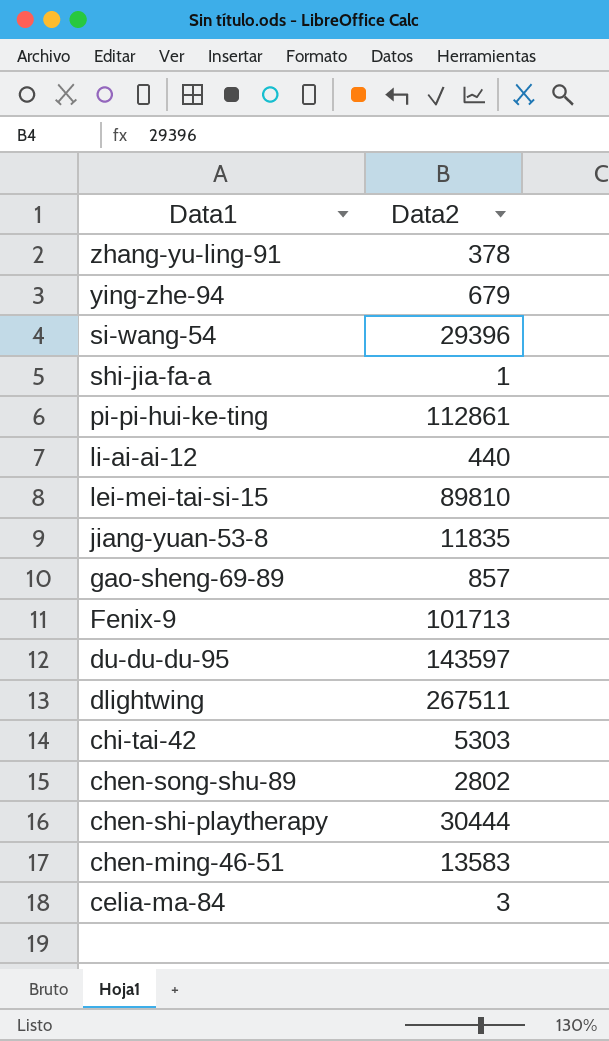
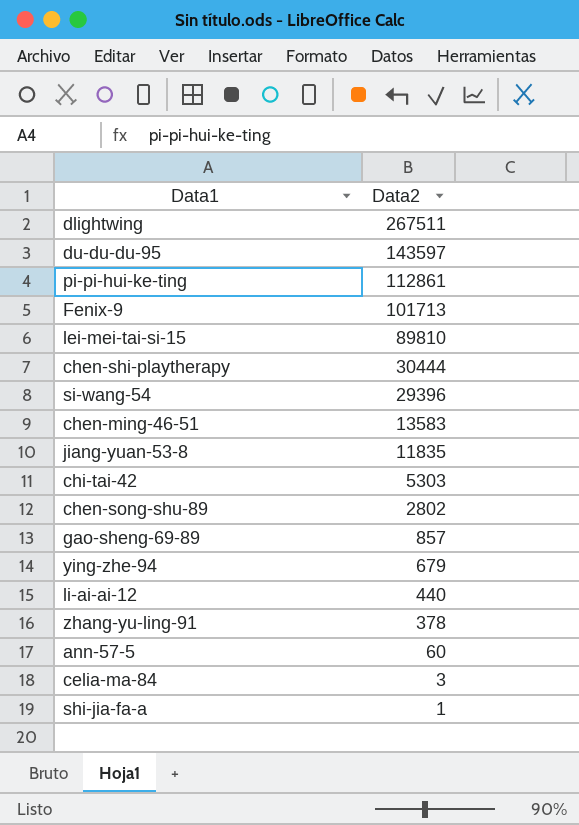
row order: Data1 descending -> Data2 descending
row ann-57-5: none -> 60

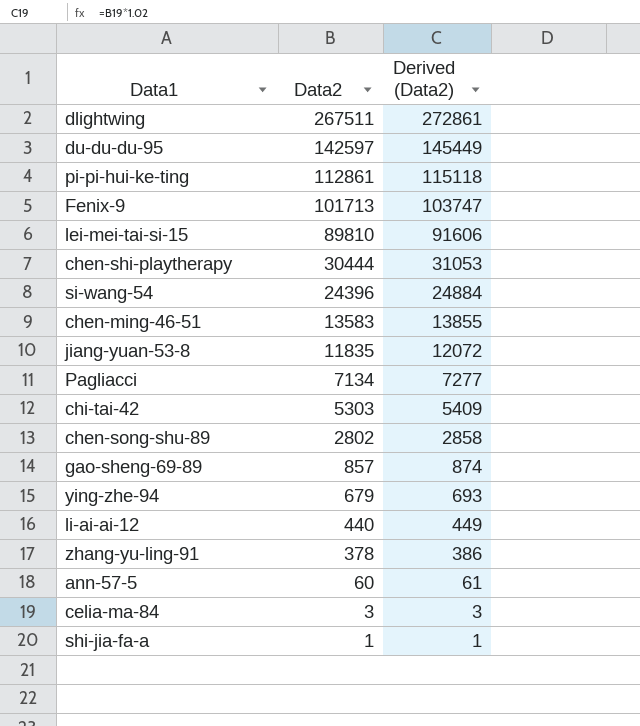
column Derived (Data2) | formula: none -> [Data2] * 1.02
du-du-du-95 | Data2: 143597 -> 142597
si-wang-54 | Data2: 29396 -> 24396
row Pagliacci: none -> 7134 | 7277

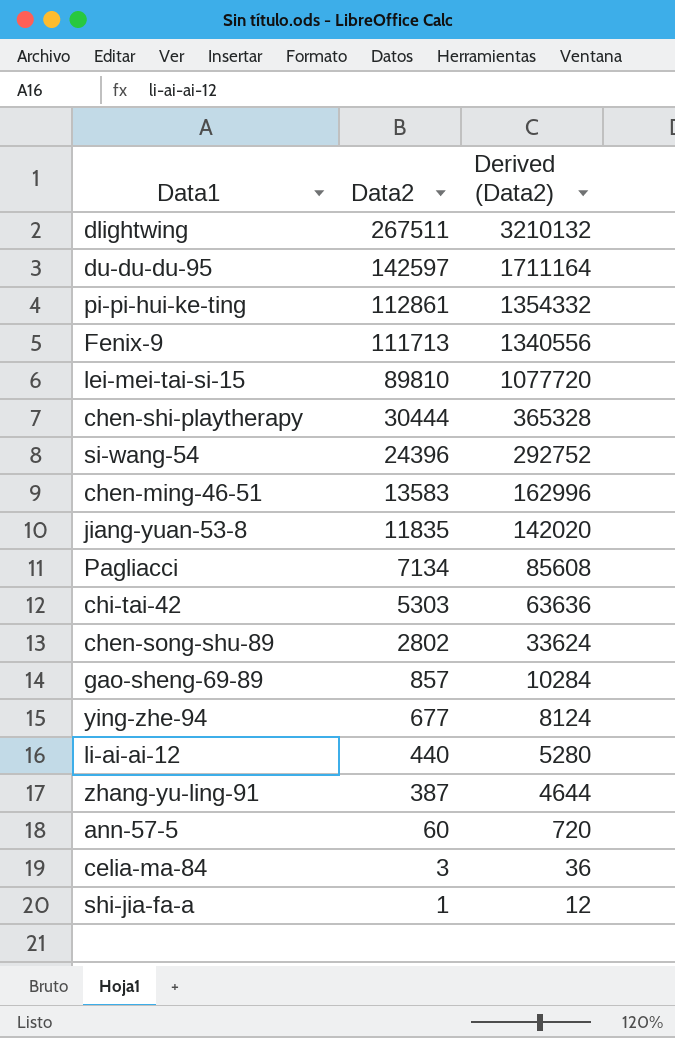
column Derived (Data2) | formula: [Data2] * 1.02 -> [Data2] * 12
Fenix-9 | Data2: 101713 -> 111713
ying-zhe-94 | Data2: 679 -> 677
zhang-yu-ling-91 | Data2: 378 -> 387

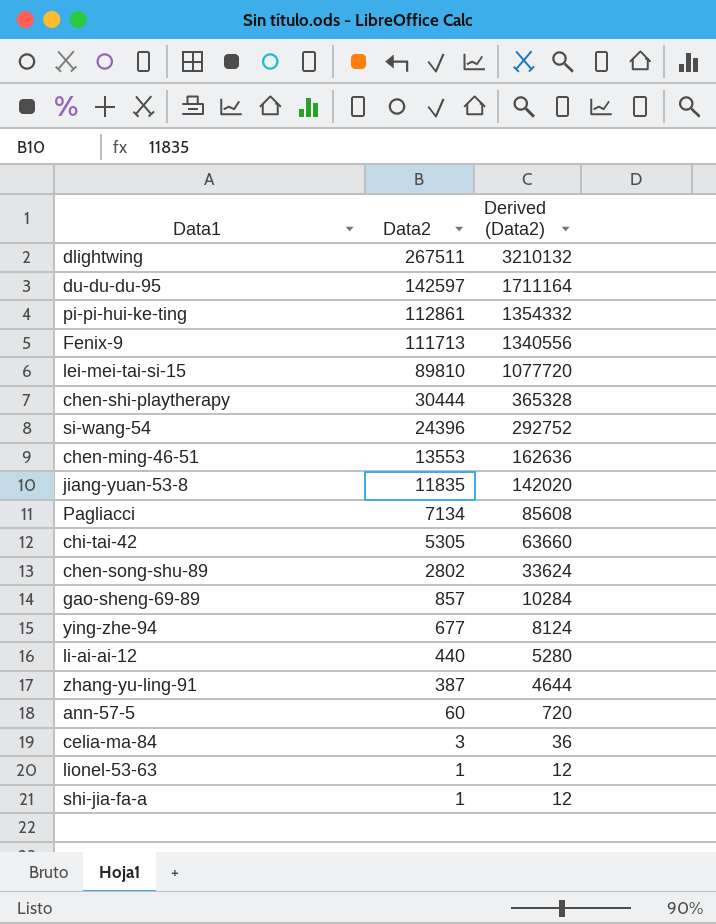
chen-ming-46-51 | Data2: 13583 -> 13553
chen-ming-46-51 | Derived (Data2): 162996 -> 162636
chi-tai-42 | Data2: 5303 -> 5305
chi-tai-42 | Derived (Data2): 63636 -> 63660
row lionel-53-63: none -> 1 | 12

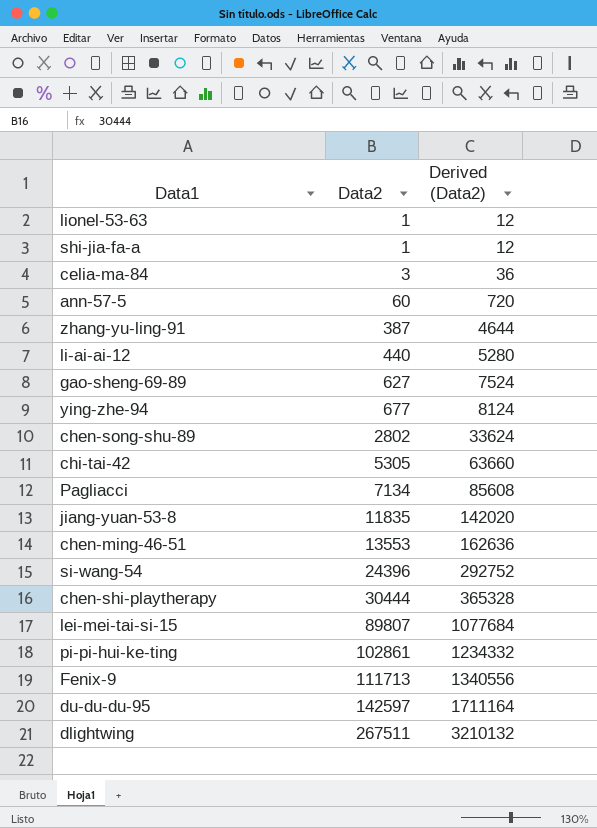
row order: Data2 descending -> Data2 ascending
gao-sheng-69-89 | Data2: 857 -> 627
gao-sheng-69-89 | Derived (Data2): 10284 -> 7524
lei-mei-tai-si-15 | Data2: 89810 -> 89807
lei-mei-tai-si-15 | Derived (Data2): 1077720 -> 1077684
pi-pi-hui-ke-ting | Data2: 112861 -> 102861
pi-pi-hui-ke-ting | Derived (Data2): 1354332 -> 1234332

